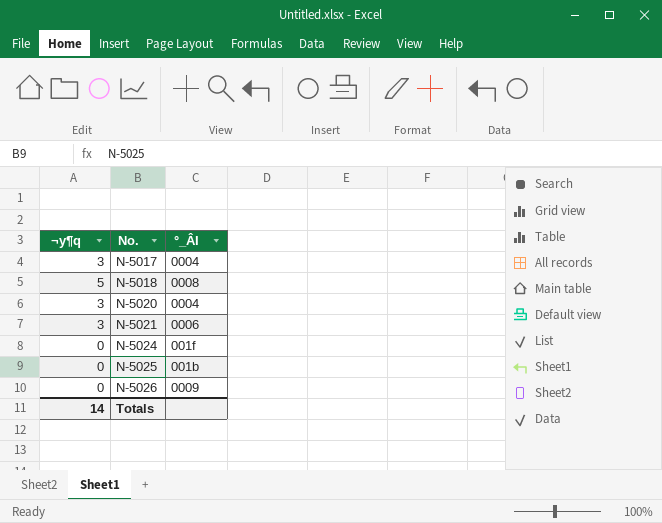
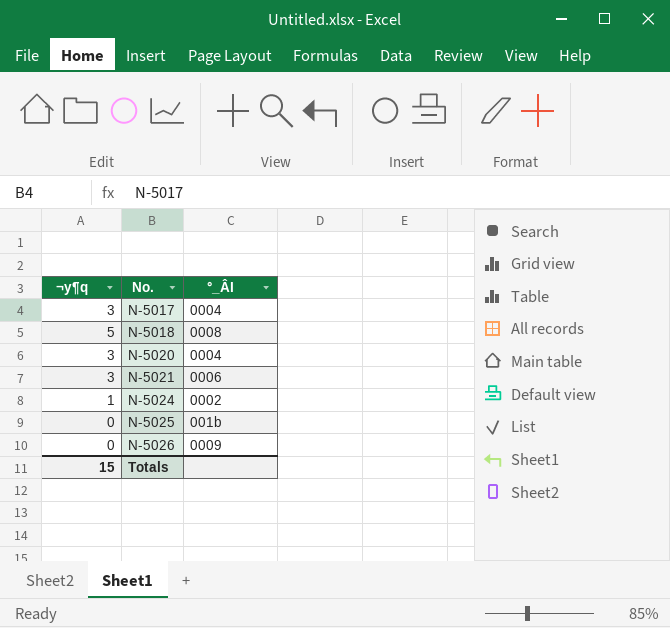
N-5024 | ¬y¶q: 0 -> 1
N-5024 | °_ÂI: 001f -> 0002
Totals | ¬y¶q: 14 -> 15

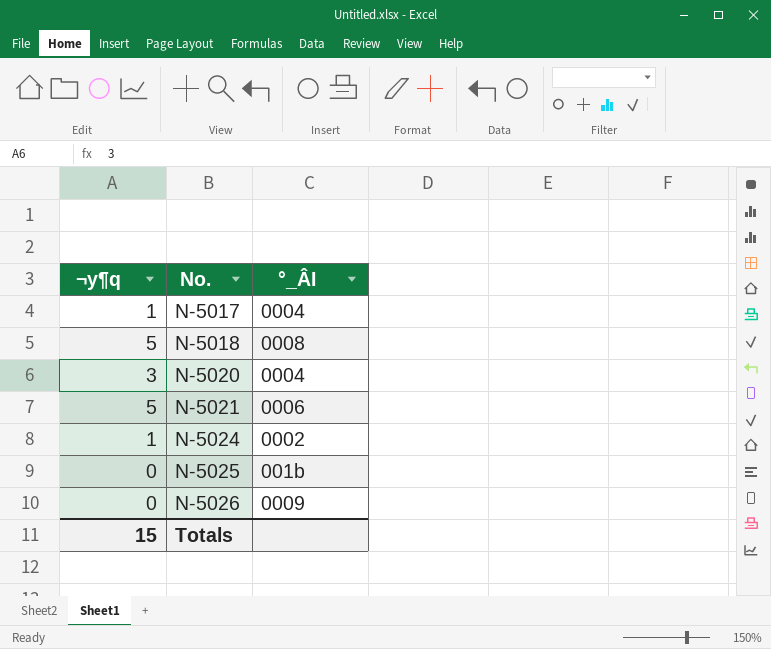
N-5017 | ¬y¶q: 3 -> 1
N-5021 | ¬y¶q: 3 -> 5

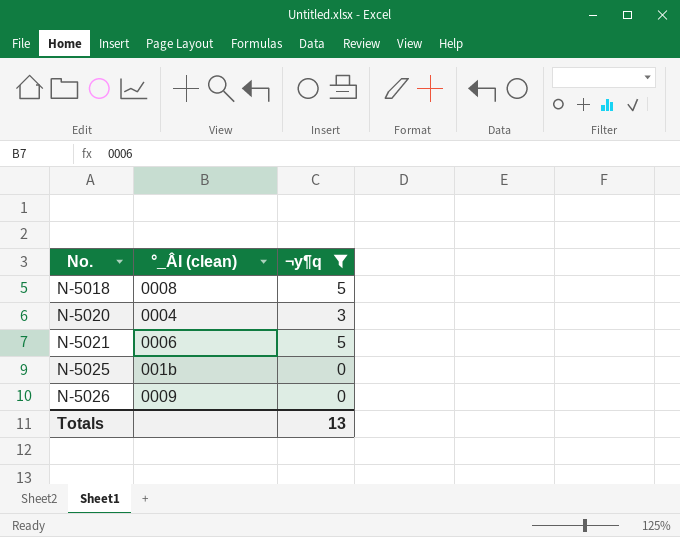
filter: none -> ¬y¶q != 1
column name: °_ÂI -> °_ÂI (clean)
column ¬y¶q | position: 1 -> 3
Totals | ¬y¶q: 15 -> 13

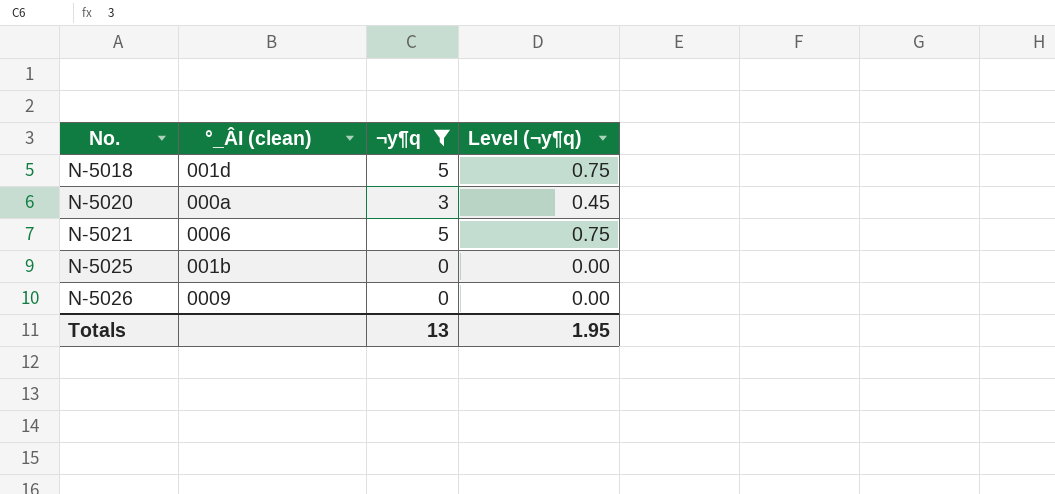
column Level (¬y¶q) | formula: none -> [¬y¶q] * 0.15
N-5018 | °_ÂI (clean): 0008 -> 001d
N-5020 | °_ÂI (clean): 0004 -> 000a

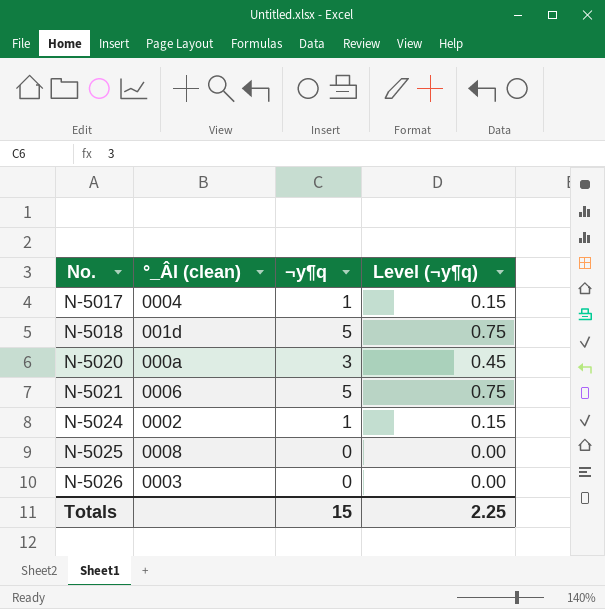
filter: ¬y¶q != 1 -> none
N-5025 | °_ÂI (clean): 001b -> 0008
N-5026 | °_ÂI (clean): 0009 -> 0003
Totals | ¬y¶q: 13 -> 15
Totals | Level (¬y¶q): 1.95 -> 2.25

